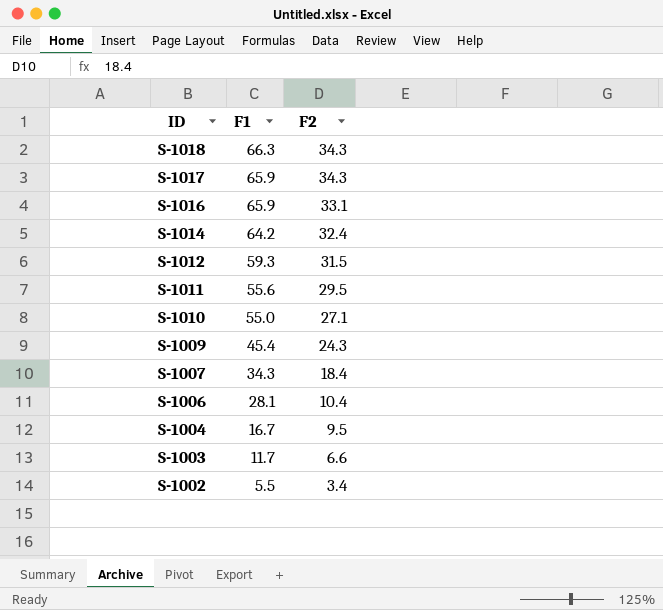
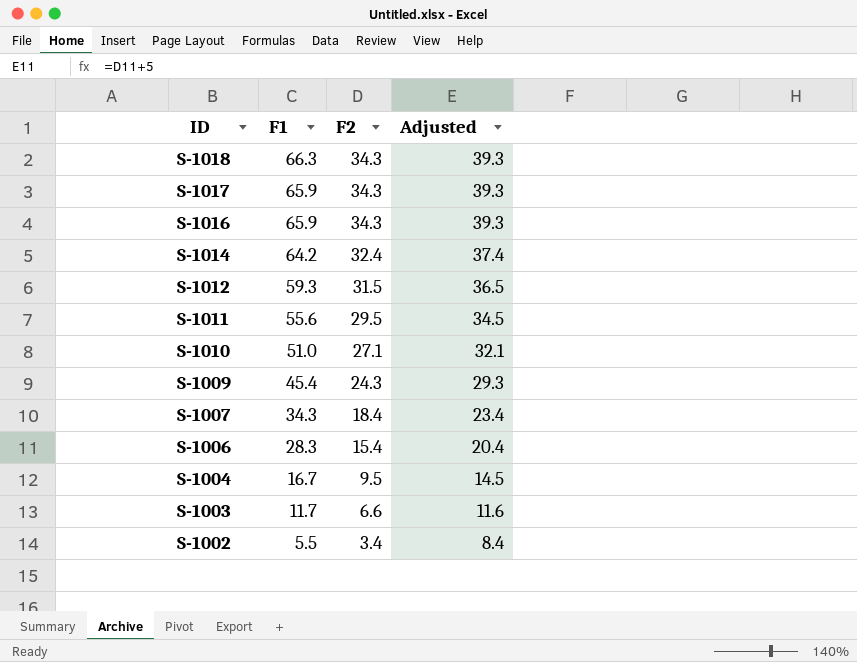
column Adjusted | formula: none -> [F2] + 5
S-1016 | F2: 33.1 -> 34.3
S-1010 | F1: 55.0 -> 51.0
S-1006 | F1: 28.1 -> 28.3
S-1006 | F2: 10.4 -> 15.4

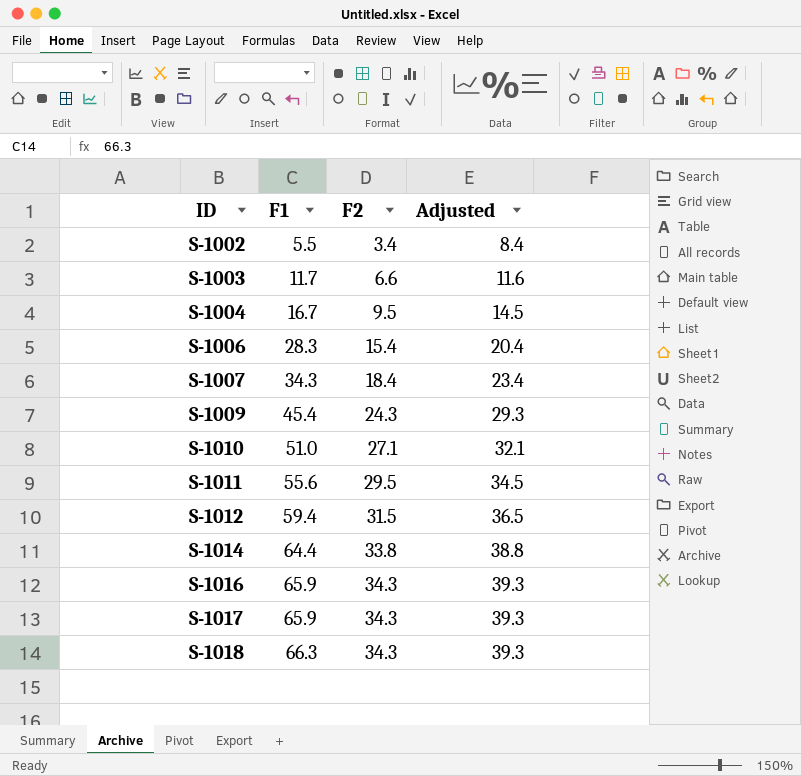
row order: ID descending -> ID ascending
S-1012 | F1: 59.3 -> 59.4
S-1014 | F1: 64.2 -> 64.4
S-1014 | F2: 32.4 -> 33.8
S-1014 | Adjusted: 37.4 -> 38.8

